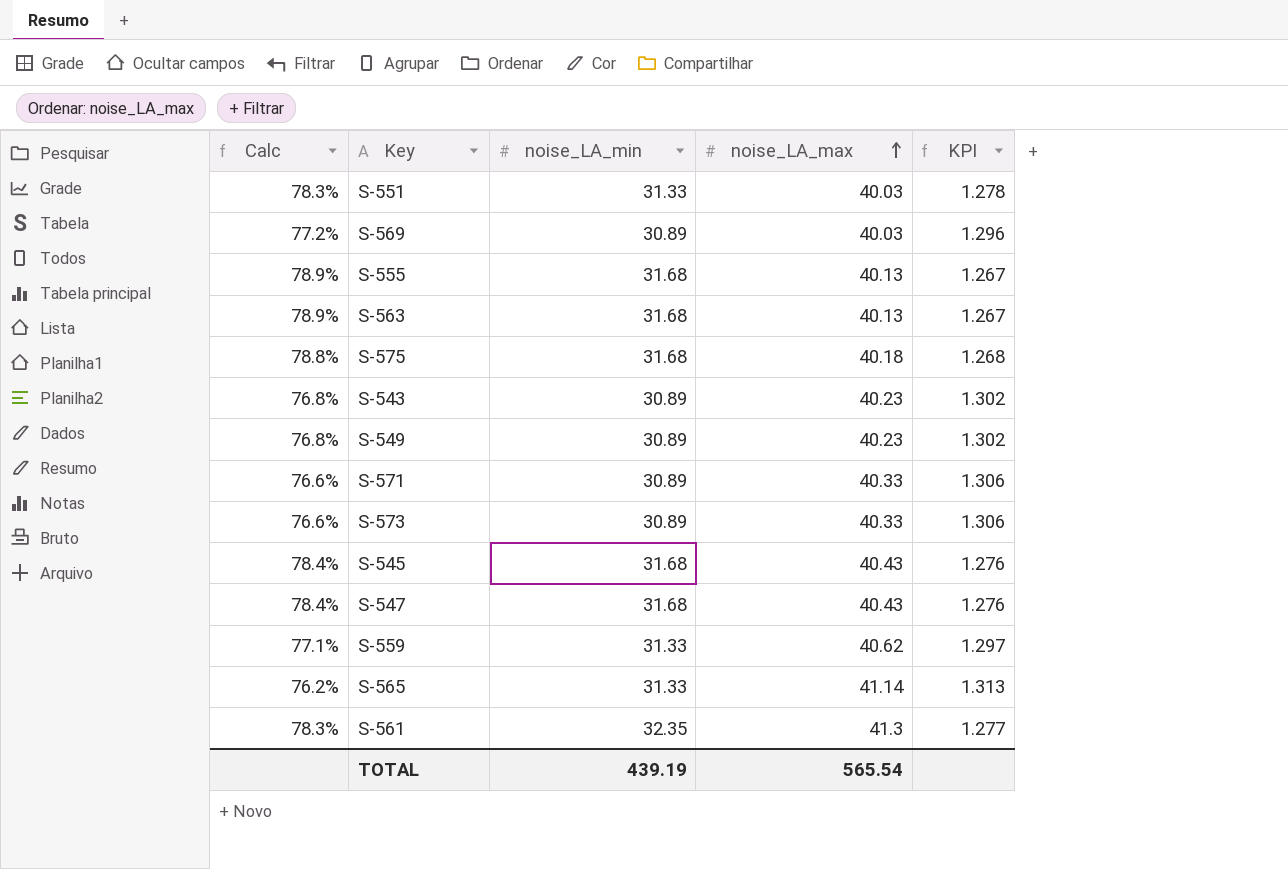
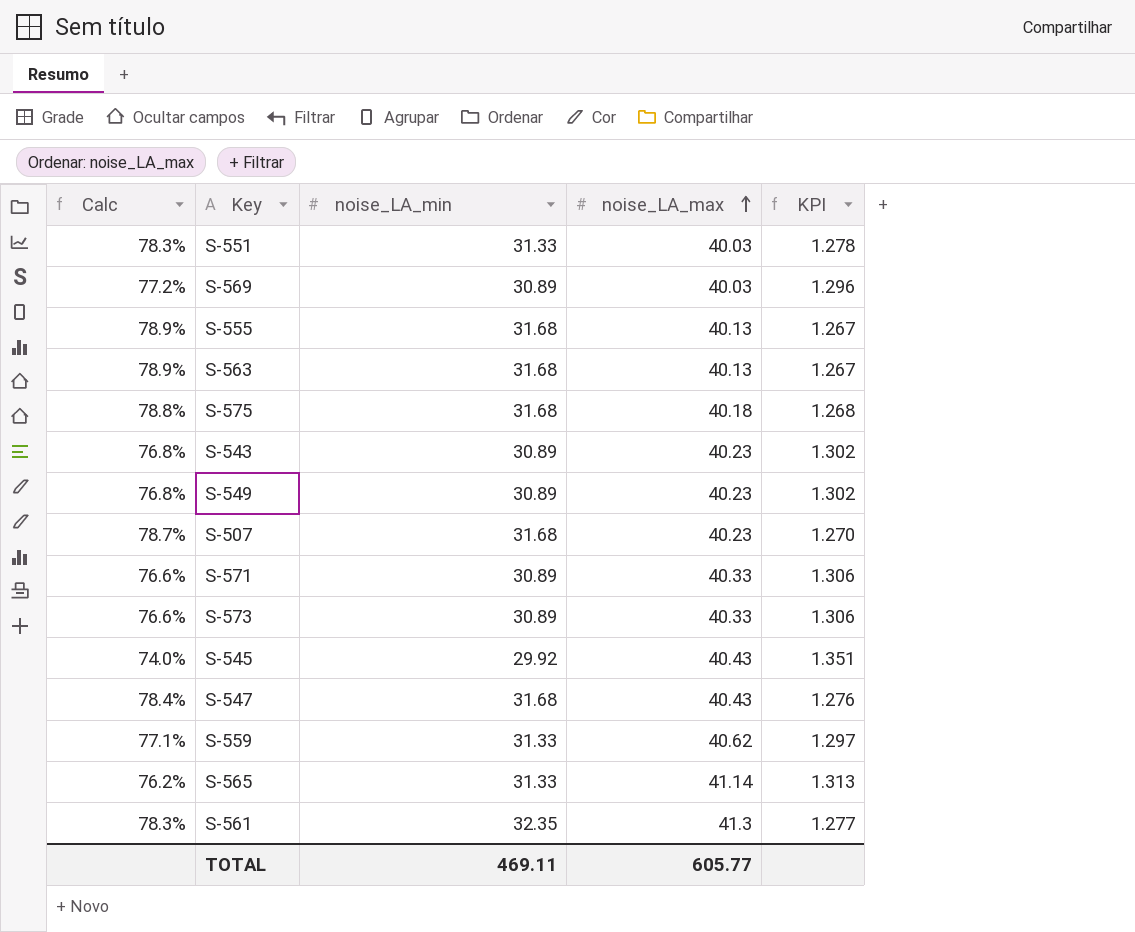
row S-507: none -> 78.7% | 31.68 | 40.23 | 1.270
S-545 | Calc: 78.4% -> 74.0%
S-545 | noise_LA_min: 31.68 -> 29.92
S-545 | KPI: 1.276 -> 1.351
TOTAL | noise_LA_min: 439.19 -> 469.11
TOTAL | noise_LA_max: 565.54 -> 605.77

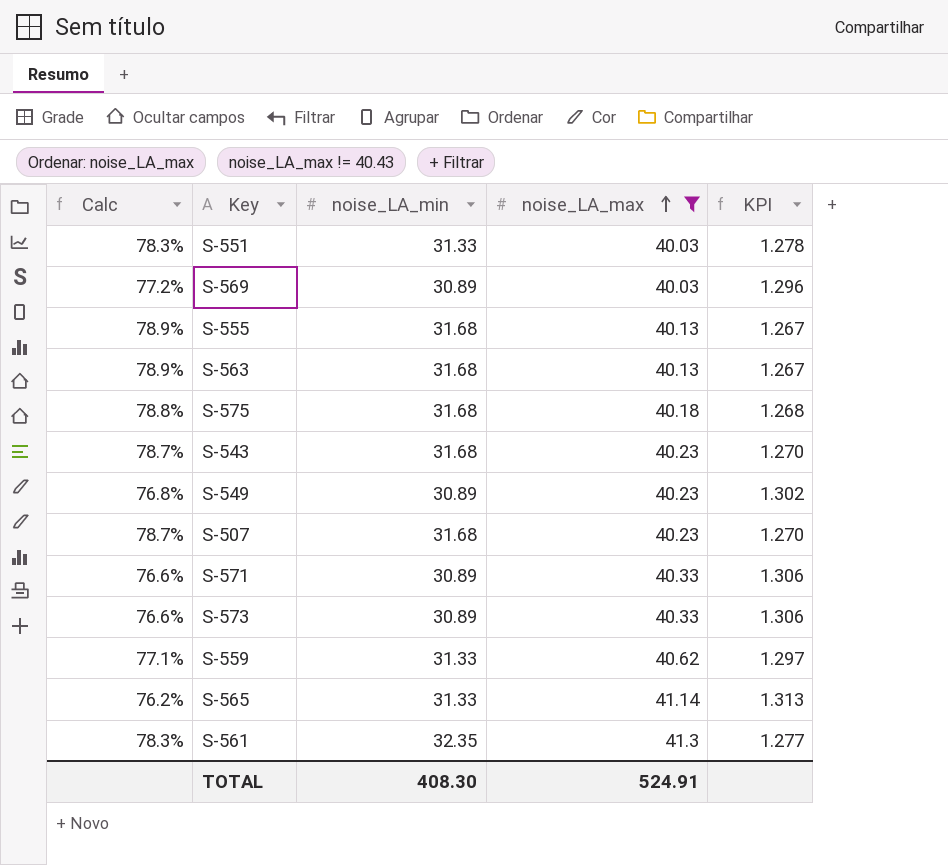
filter: none -> noise_LA_max != 40.43
S-543 | Calc: 76.8% -> 78.7%
S-543 | noise_LA_min: 30.89 -> 31.68
S-543 | KPI: 1.302 -> 1.270
TOTAL | noise_LA_min: 469.11 -> 408.30
TOTAL | noise_LA_max: 605.77 -> 524.91

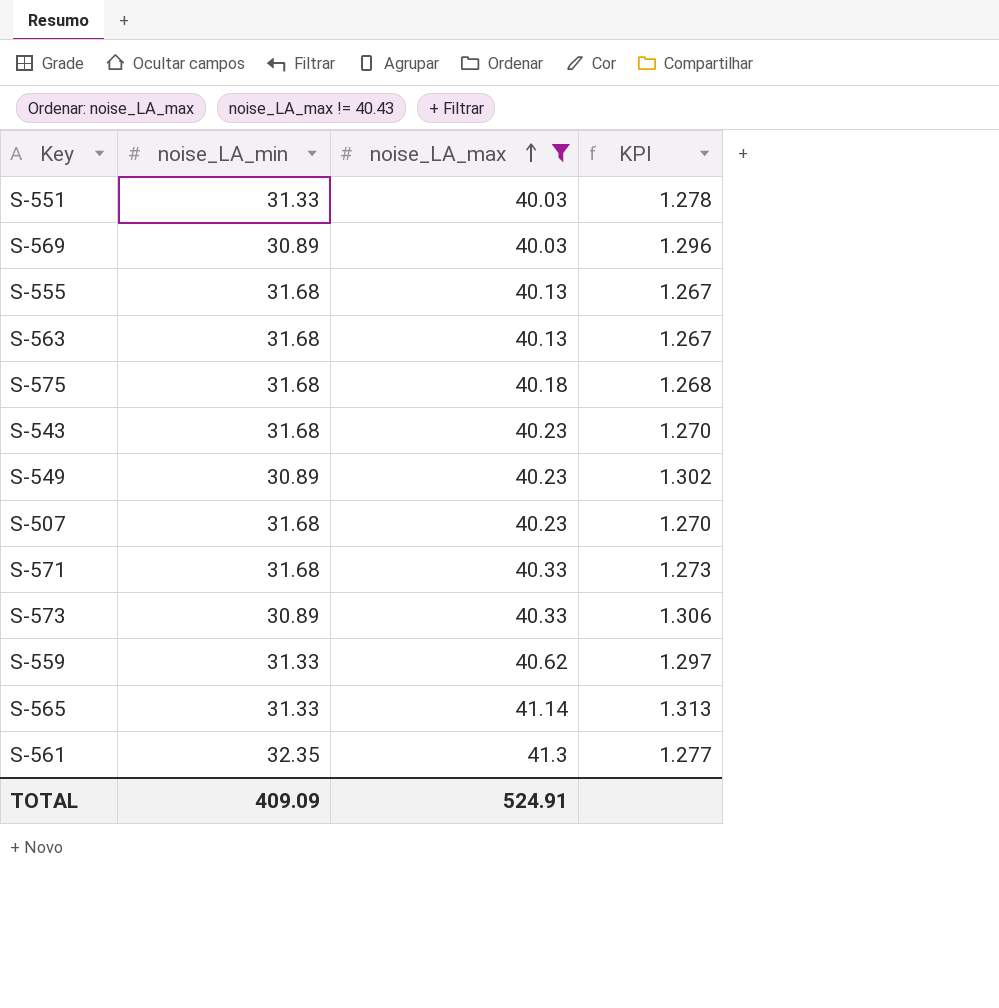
column Calc | formula: [noise_LA_min] / [noise_LA_max] -> none
S-571 | noise_LA_min: 30.89 -> 31.68
S-571 | KPI: 1.306 -> 1.273
TOTAL | noise_LA_min: 408.30 -> 409.09

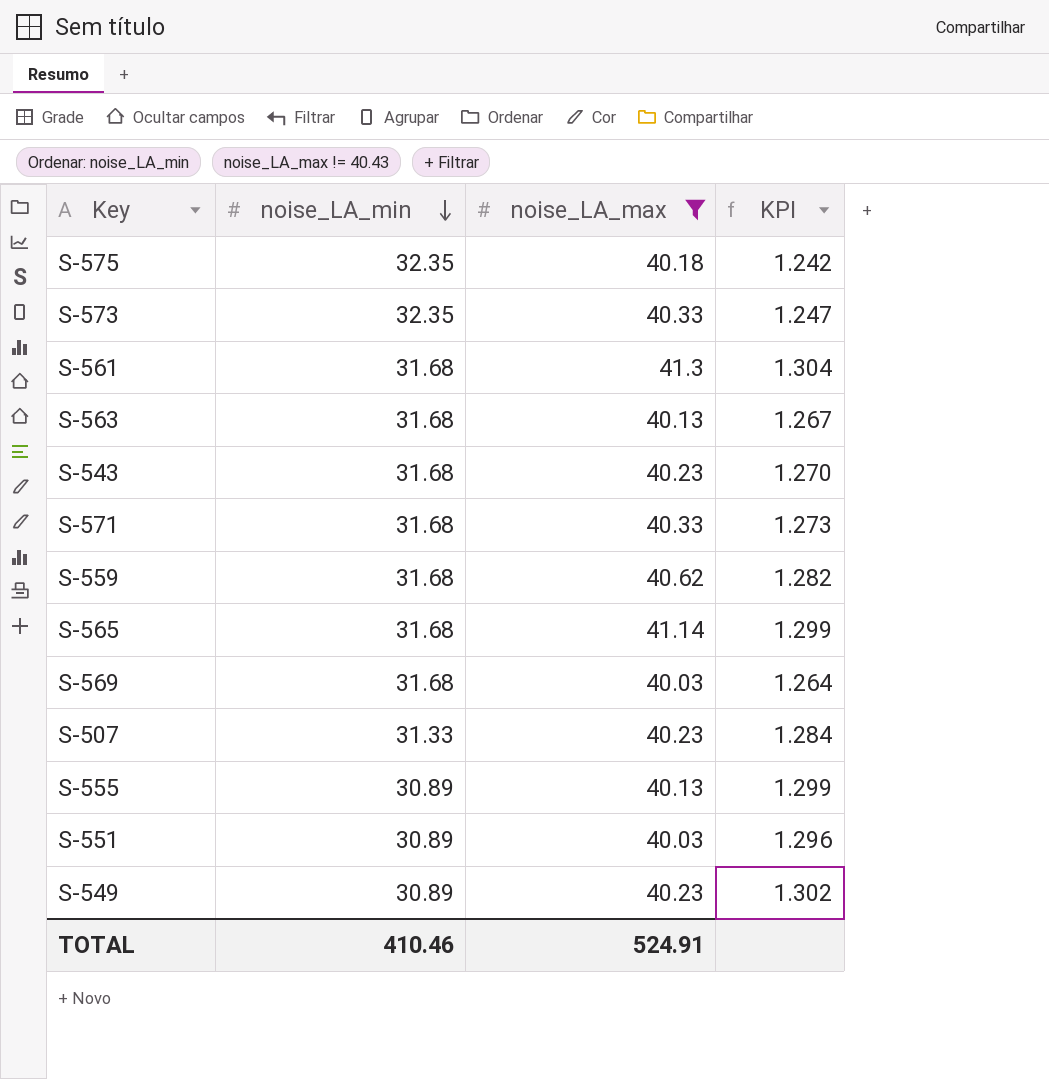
row order: noise_LA_max ascending -> noise_LA_min descending
S-575 | noise_LA_min: 31.68 -> 32.35
S-575 | KPI: 1.268 -> 1.242
S-573 | noise_LA_min: 30.89 -> 32.35
S-573 | KPI: 1.306 -> 1.247
S-561 | noise_LA_min: 32.35 -> 31.68
S-561 | KPI: 1.277 -> 1.304
S-559 | noise_LA_min: 31.33 -> 31.68
S-559 | KPI: 1.297 -> 1.282
S-565 | noise_LA_min: 31.33 -> 31.68
S-565 | KPI: 1.313 -> 1.299
S-569 | noise_LA_min: 30.89 -> 31.68
S-569 | KPI: 1.296 -> 1.264
S-507 | noise_LA_min: 31.68 -> 31.33
S-507 | KPI: 1.270 -> 1.284
S-555 | noise_LA_min: 31.68 -> 30.89
S-555 | KPI: 1.267 -> 1.299
S-551 | noise_LA_min: 31.33 -> 30.89
S-551 | KPI: 1.278 -> 1.296
TOTAL | noise_LA_min: 409.09 -> 410.46

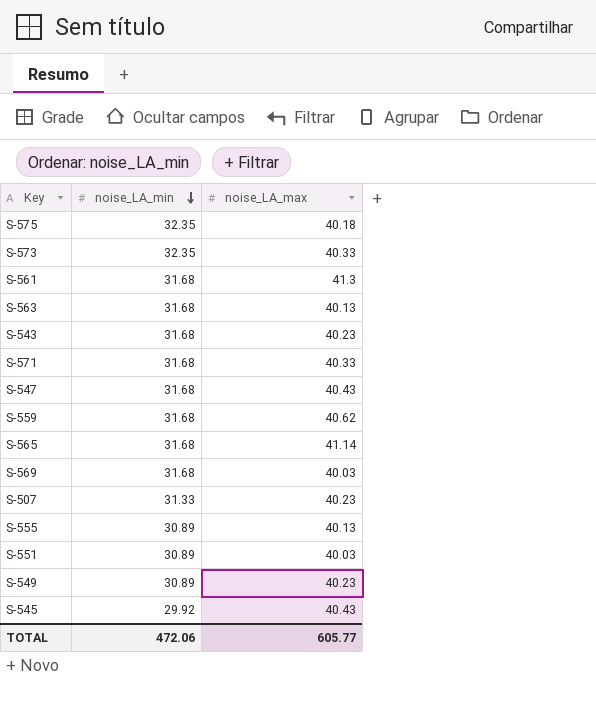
filter: noise_LA_max != 40.43 -> none
column KPI | formula: [noise_LA_max] / [noise_LA_min] -> none
TOTAL | noise_LA_min: 410.46 -> 472.06
TOTAL | noise_LA_max: 524.91 -> 605.77

